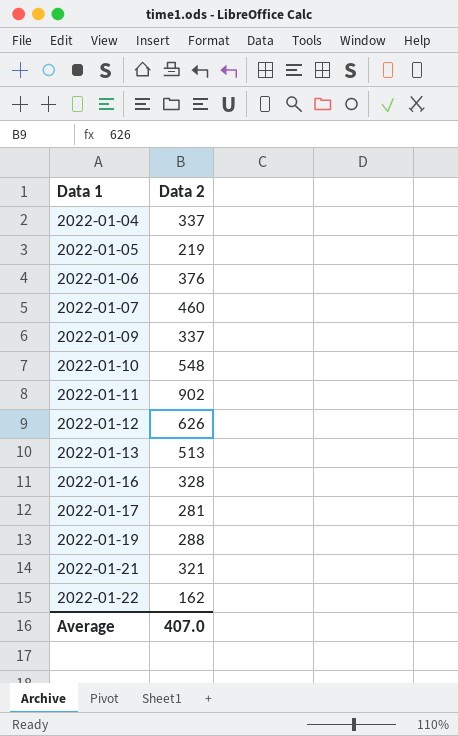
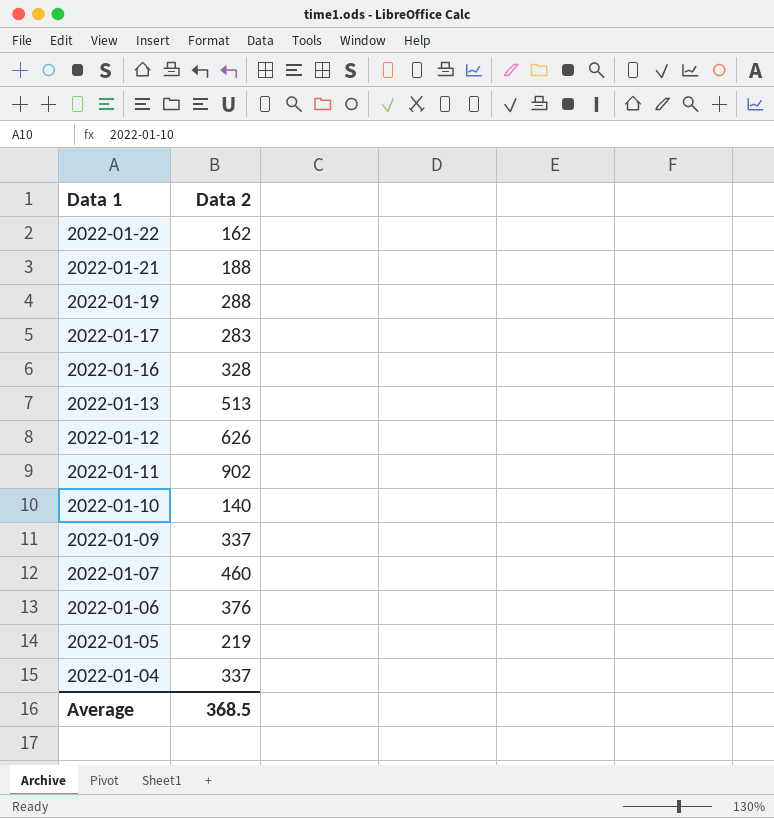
row order: Data 1 ascending -> Data 1 descending
2022-01-21 | Data 2: 321 -> 188
2022-01-17 | Data 2: 281 -> 283
2022-01-10 | Data 2: 548 -> 140
Average | Data 2: 407.0 -> 368.5

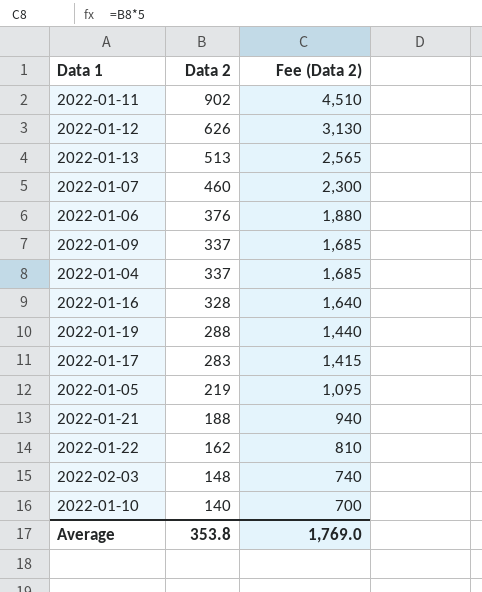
row order: Data 1 descending -> Data 2 descending
column Fee (Data 2) | formula: none -> [Data 2] * 5
row 2022-02-03: none -> 148 | 740
Average | Data 2: 368.5 -> 353.8

